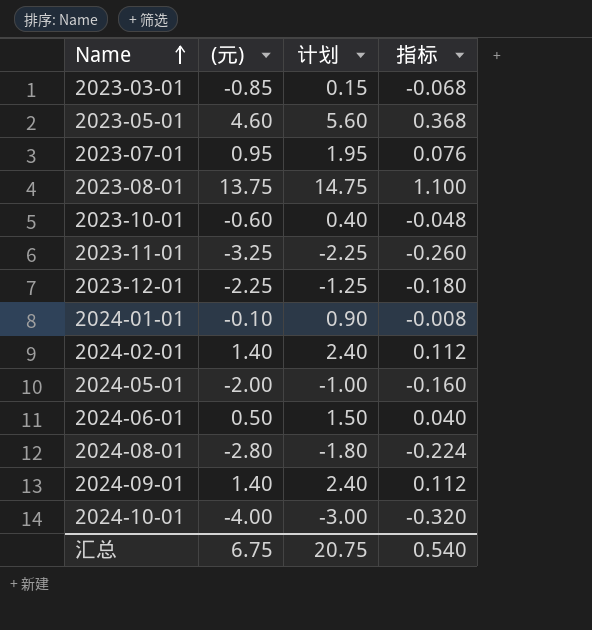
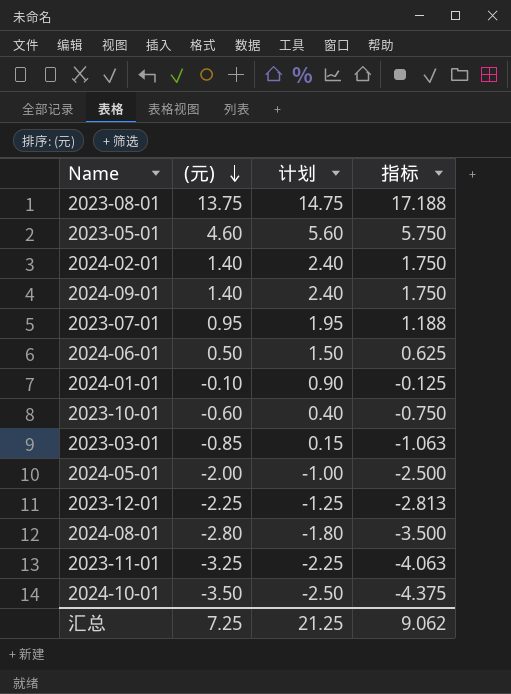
row order: Name ascending -> (元) descending
column 指标 | formula: [(元)] * 0.08 -> [(元)] * 1.25
2024-10-01 | (元): -4.00 -> -3.50
2024-10-01 | 计划: -3.00 -> -2.50
汇总 | (元): 6.75 -> 7.25
汇总 | 计划: 20.75 -> 21.25
汇总 | 指标: 0.540 -> 9.062

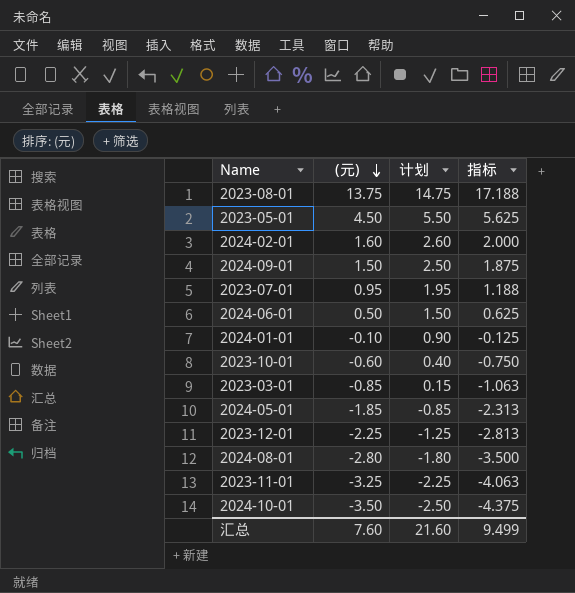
2023-05-01 | (元): 4.60 -> 4.50
2023-05-01 | 计划: 5.60 -> 5.50
2023-05-01 | 指标: 5.750 -> 5.625
2024-02-01 | (元): 1.40 -> 1.60
2024-02-01 | 计划: 2.40 -> 2.60
2024-02-01 | 指标: 1.750 -> 2.000
2024-09-01 | (元): 1.40 -> 1.50
2024-09-01 | 计划: 2.40 -> 2.50
2024-09-01 | 指标: 1.750 -> 1.875
2024-05-01 | (元): -2.00 -> -1.85
2024-05-01 | 计划: -1.00 -> -0.85
2024-05-01 | 指标: -2.500 -> -2.313
汇总 | (元): 7.25 -> 7.60
汇总 | 计划: 21.25 -> 21.60
汇总 | 指标: 9.062 -> 9.499

